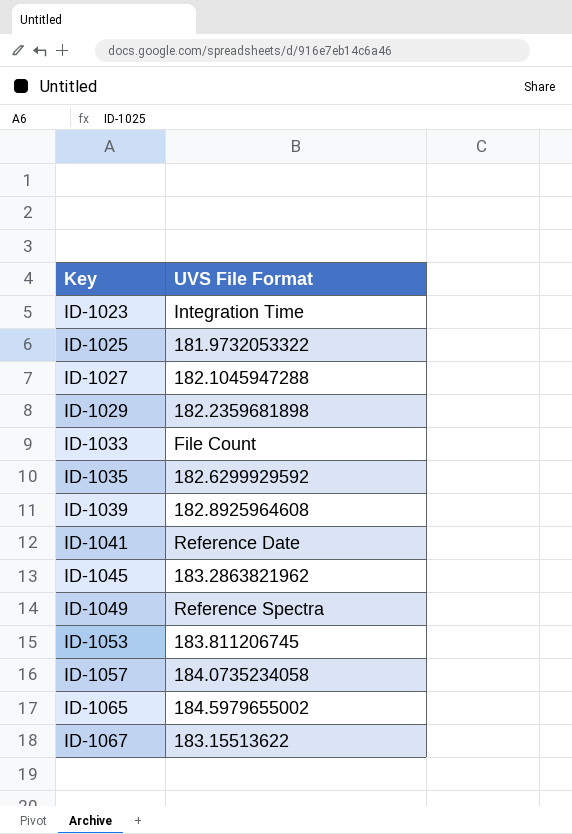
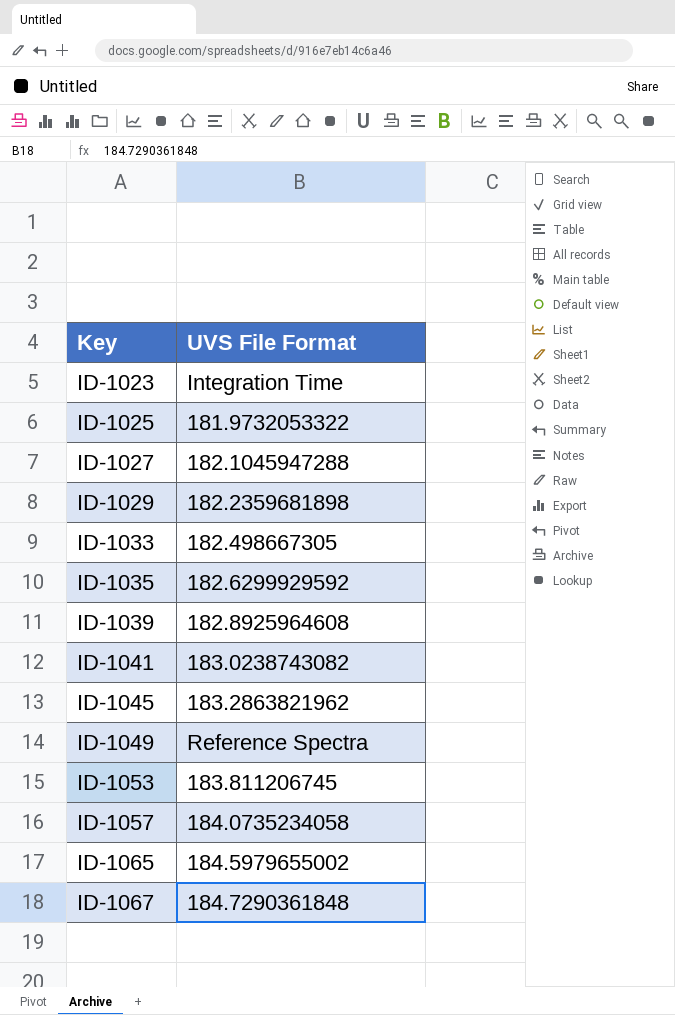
ID-1033 | UVS File Format: File Count -> 182.498667305
ID-1041 | UVS File Format: Reference Date -> 183.0238743082
ID-1067 | UVS File Format: 183.15513622 -> 184.7290361848

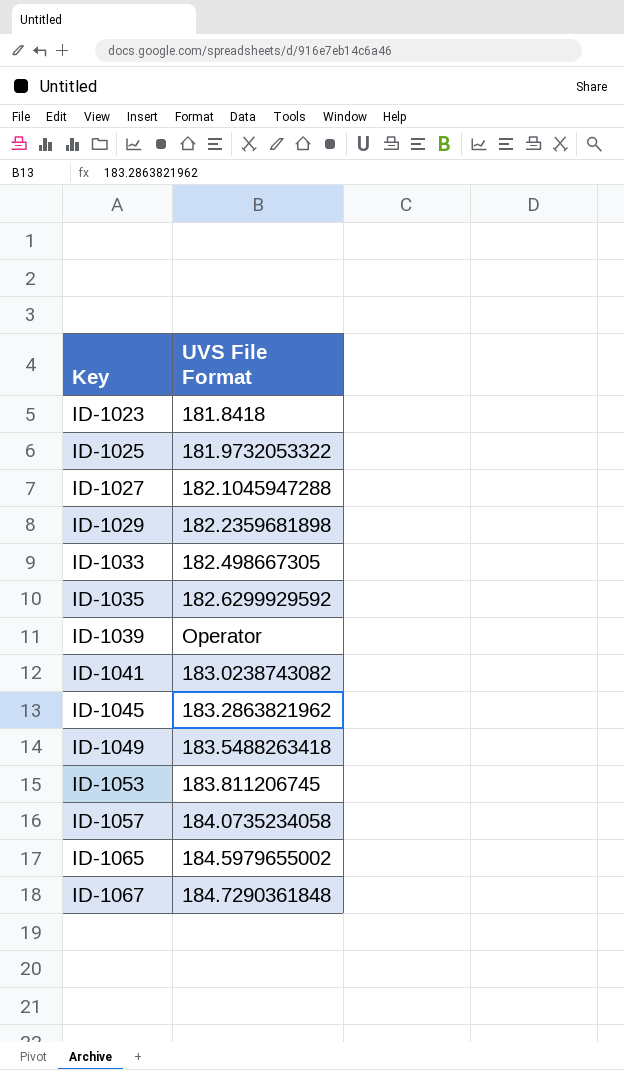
ID-1023 | UVS File Format: Integration Time -> 181.8418
ID-1039 | UVS File Format: 182.8925964608 -> Operator
ID-1049 | UVS File Format: Reference Spectra -> 183.5488263418

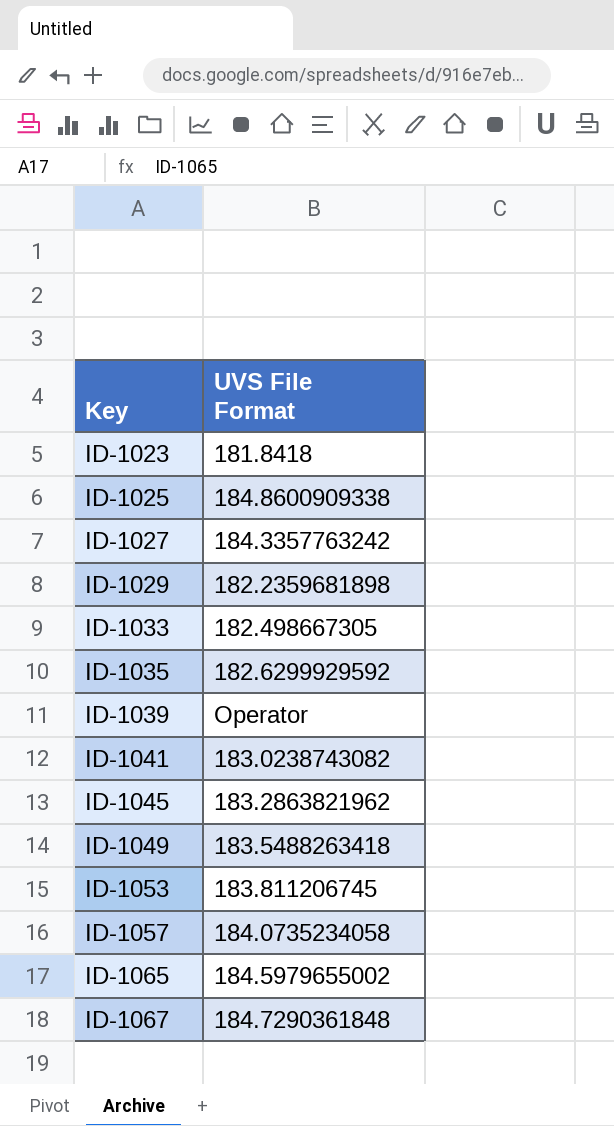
ID-1025 | UVS File Format: 181.9732053322 -> 184.8600909338
ID-1027 | UVS File Format: 182.1045947288 -> 184.3357763242

